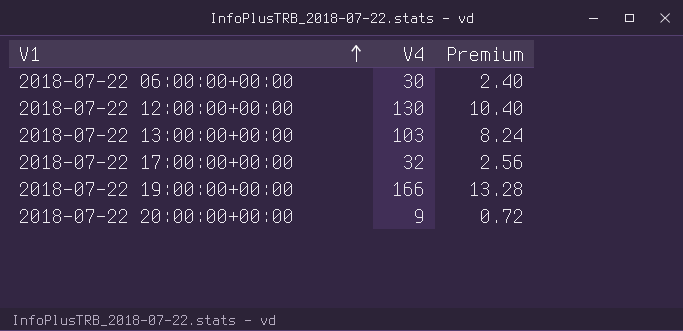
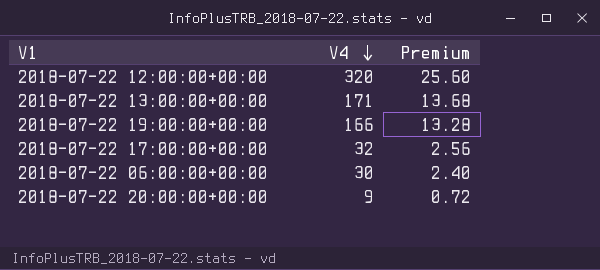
row order: V1 ascending -> V4 descending
2018-07-22 12:00:00+00:00 | V4: 130 -> 320
2018-07-22 12:00:00+00:00 | Premium: 10.40 -> 25.60
2018-07-22 13:00:00+00:00 | V4: 103 -> 171
2018-07-22 13:00:00+00:00 | Premium: 8.24 -> 13.68

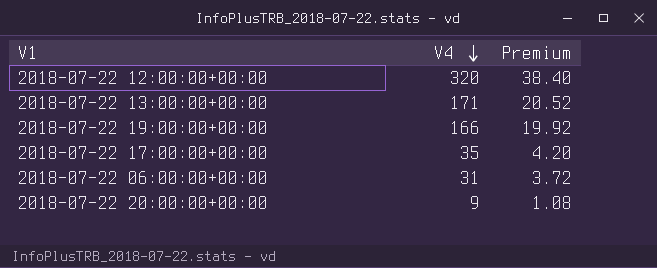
column Premium | formula: [V4] * 0.08 -> [V4] * 0.12
2018-07-22 17:00:00+00:00 | V4: 32 -> 35
2018-07-22 06:00:00+00:00 | V4: 30 -> 31

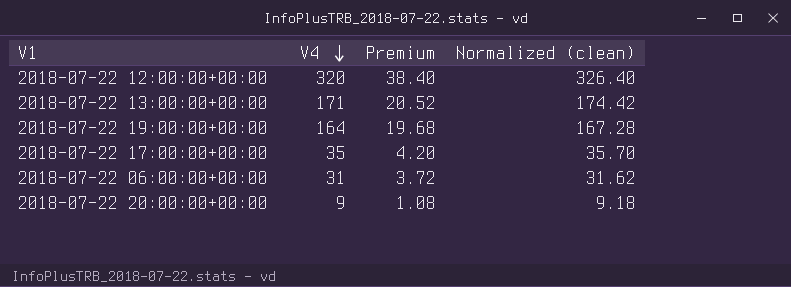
column Normalized (clean) | formula: none -> [V4] * 1.02
2018-07-22 19:00:00+00:00 | V4: 166 -> 164
2018-07-22 19:00:00+00:00 | Premium: 19.92 -> 19.68

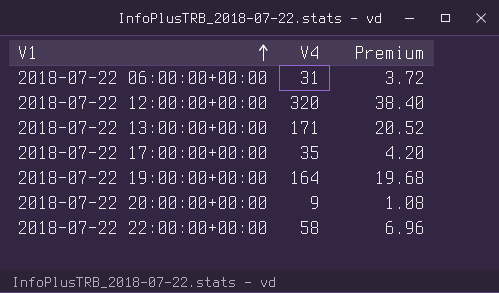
row order: V4 descending -> V1 ascending
column Normalized (clean) | formula: [V4] * 1.02 -> none
row 2018-07-22 22:00:00+00:00: none -> 58 | 6.96

